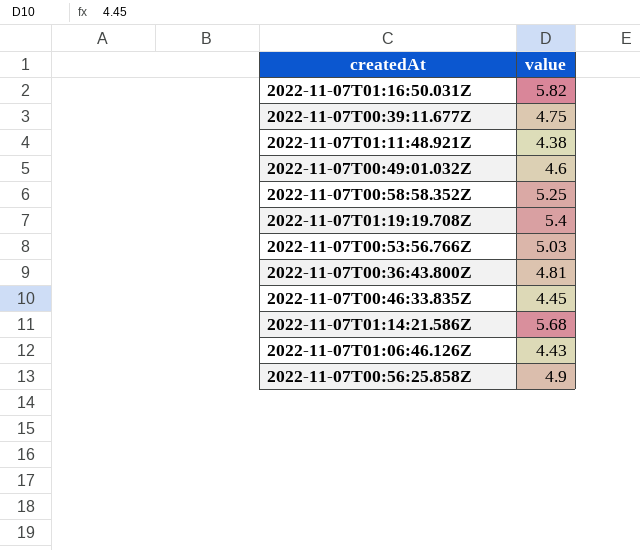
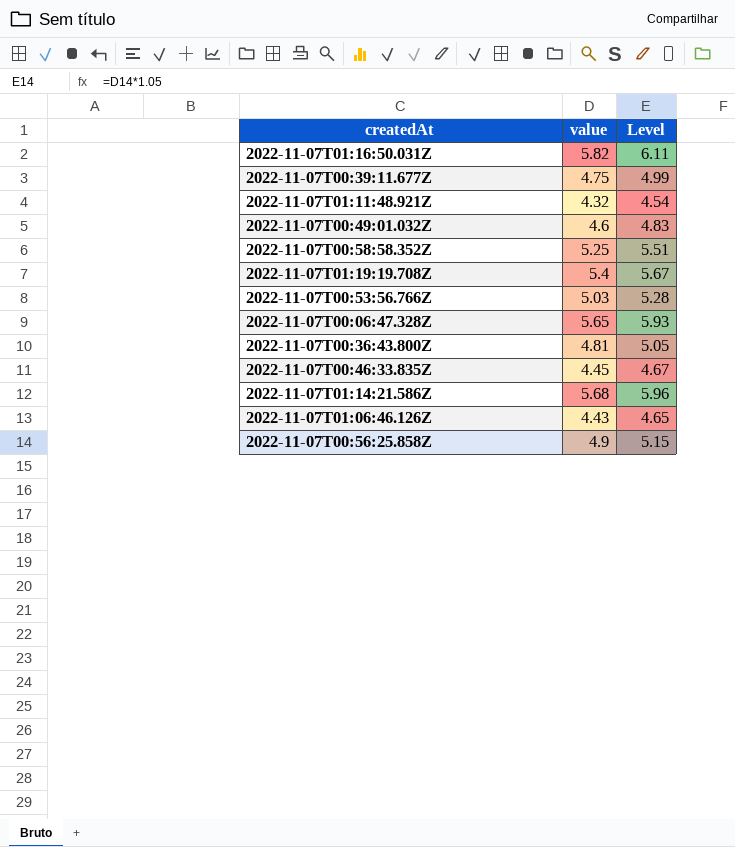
column Level | formula: none -> [value] * 1.05
2022-11-07T01:11:48.921Z | value: 4.38 -> 4.32
row 2022-11-07T00:06:47.328Z: none -> 5.65 | 5.93

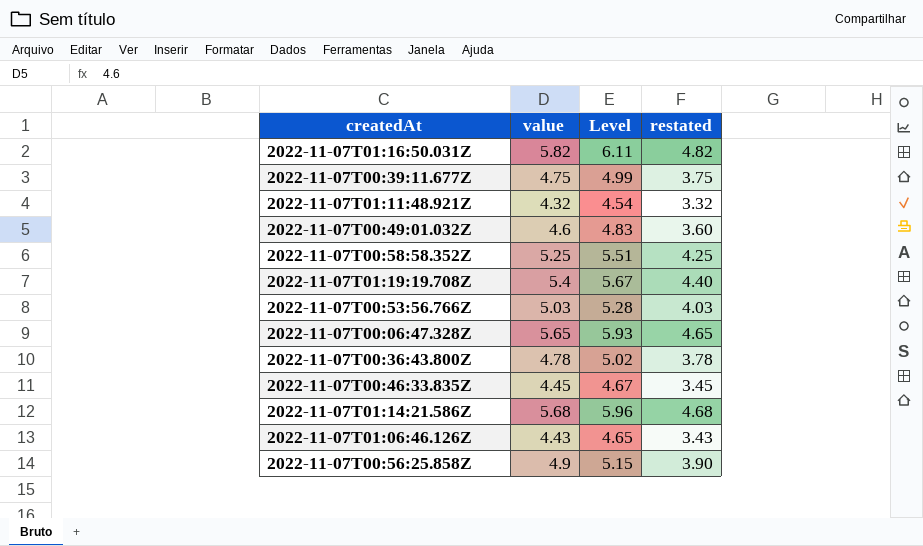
column restated | formula: none -> [value] - 1
2022-11-07T00:36:43.800Z | value: 4.81 -> 4.78
2022-11-07T00:36:43.800Z | Level: 5.05 -> 5.02

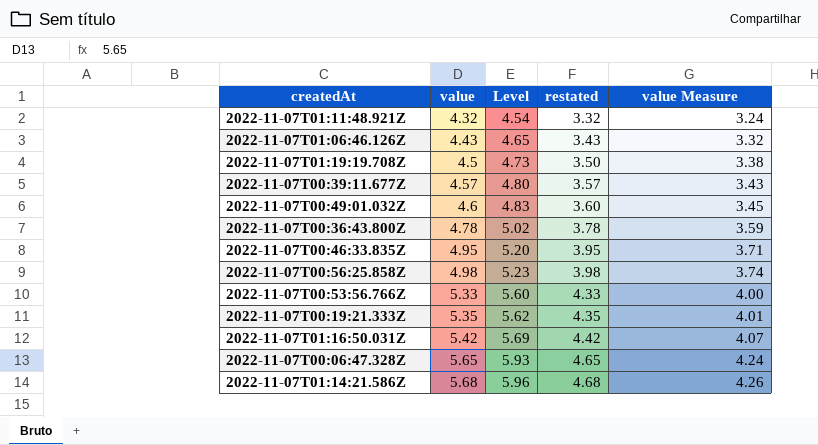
row order: none -> value ascending
column value Measure | formula: none -> [value] * 0.75
row 2022-11-07T00:58:58.352Z: 5.25 | 5.51 | 4.25 -> none
2022-11-07T01:19:19.708Z | value: 5.4 -> 4.5
2022-11-07T01:19:19.708Z | Level: 5.67 -> 4.73
2022-11-07T01:19:19.708Z | restated: 4.40 -> 3.50
2022-11-07T00:39:11.677Z | value: 4.75 -> 4.57
2022-11-07T00:39:11.677Z | Level: 4.99 -> 4.80
2022-11-07T00:39:11.677Z | restated: 3.75 -> 3.57
2022-11-07T00:46:33.835Z | value: 4.45 -> 4.95
2022-11-07T00:46:33.835Z | Level: 4.67 -> 5.20
2022-11-07T00:46:33.835Z | restated: 3.45 -> 3.95
2022-11-07T00:56:25.858Z | value: 4.9 -> 4.98
2022-11-07T00:56:25.858Z | Level: 5.15 -> 5.23
2022-11-07T00:56:25.858Z | restated: 3.90 -> 3.98
2022-11-07T00:53:56.766Z | value: 5.03 -> 5.33
2022-11-07T00:53:56.766Z | Level: 5.28 -> 5.60
2022-11-07T00:53:56.766Z | restated: 4.03 -> 4.33
row 2022-11-07T00:19:21.333Z: none -> 5.35 | 5.62 | 4.35 | 4.01
2022-11-07T01:16:50.031Z | value: 5.82 -> 5.42
2022-11-07T01:16:50.031Z | Level: 6.11 -> 5.69
2022-11-07T01:16:50.031Z | restated: 4.82 -> 4.42

